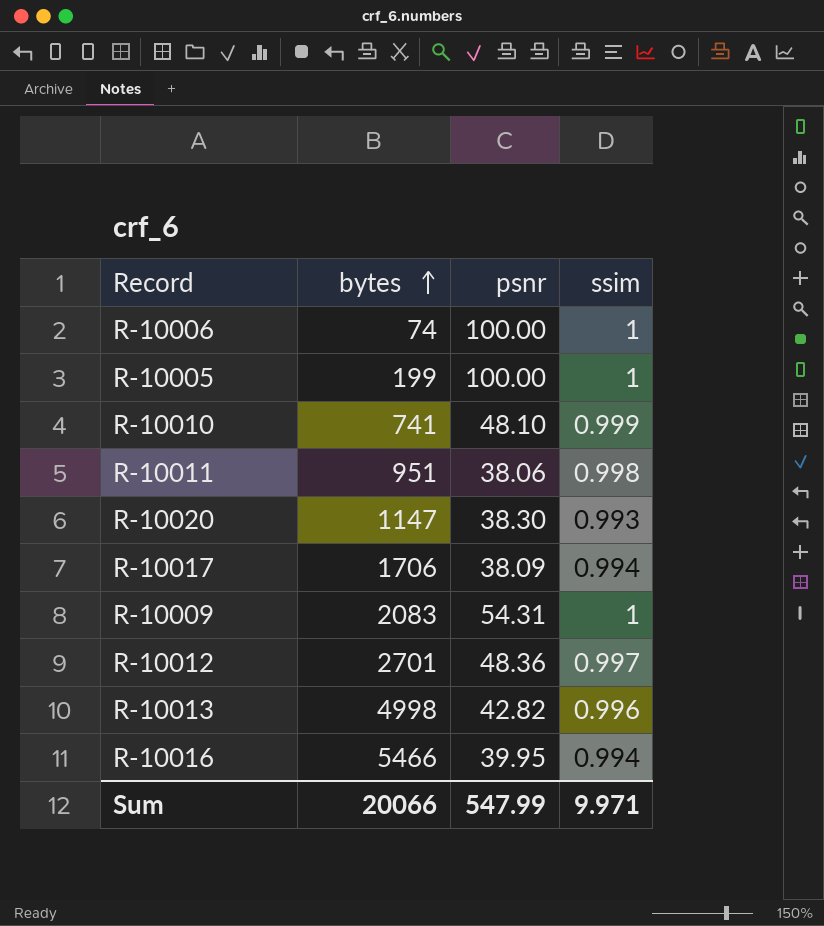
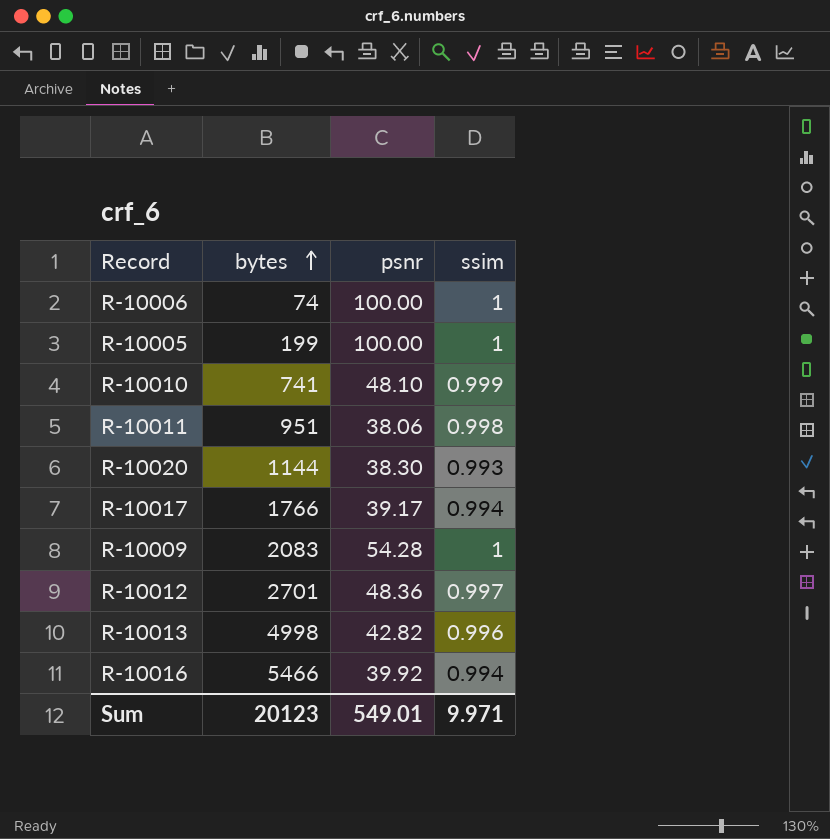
R-10020 | bytes: 1147 -> 1144
R-10017 | bytes: 1706 -> 1766
R-10017 | psnr: 38.09 -> 39.17
R-10009 | psnr: 54.31 -> 54.28
R-10016 | psnr: 39.95 -> 39.92
Sum | bytes: 20066 -> 20123
Sum | psnr: 547.99 -> 549.01

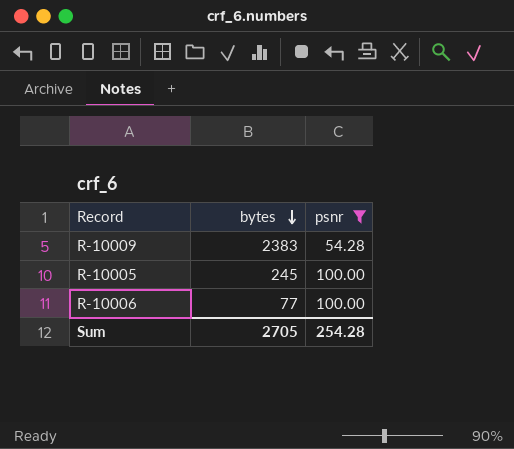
filter: none -> psnr >= 54.28
row order: bytes ascending -> bytes descending
column ssim | position: 4 -> none
R-10009 | bytes: 2083 -> 2383
R-10005 | bytes: 199 -> 245
R-10006 | bytes: 74 -> 77
Sum | bytes: 20123 -> 2705
Sum | psnr: 549.01 -> 254.28

